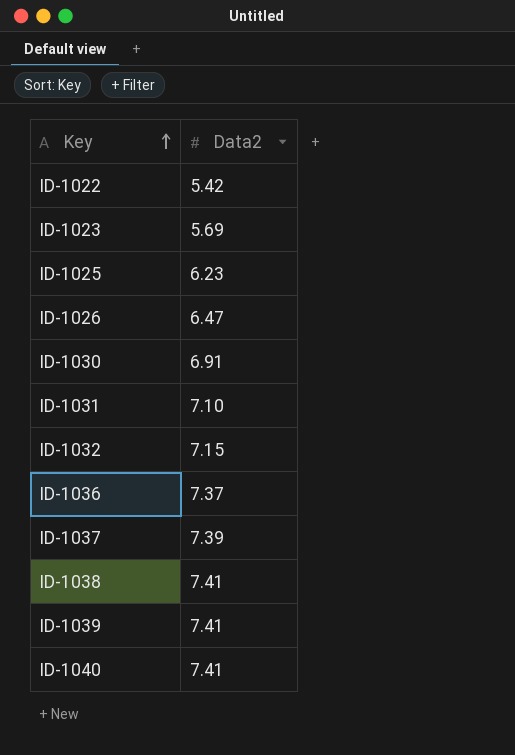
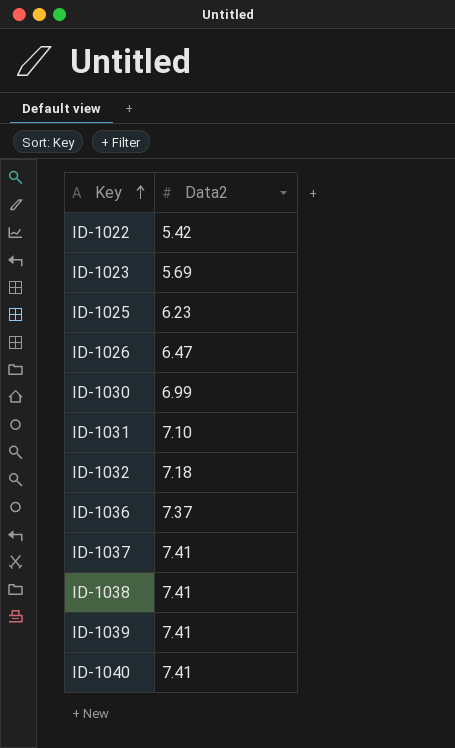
ID-1030 | Data2: 6.91 -> 6.99
ID-1032 | Data2: 7.15 -> 7.18
ID-1037 | Data2: 7.39 -> 7.41

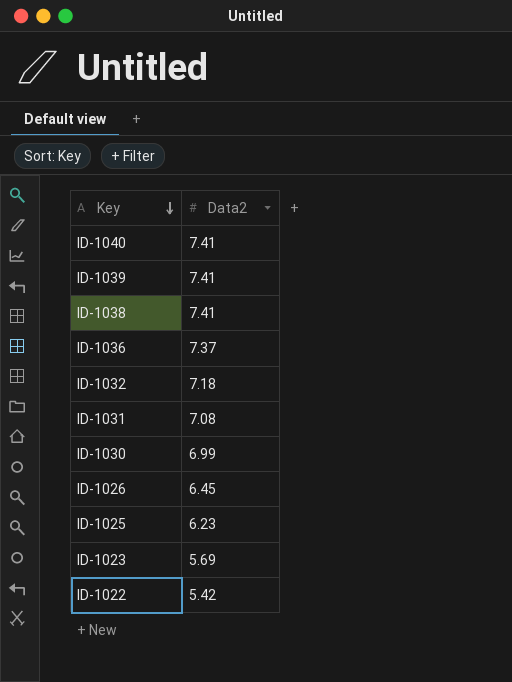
row order: Key ascending -> Key descending
row ID-1037: 7.41 -> none
ID-1031 | Data2: 7.10 -> 7.08
ID-1026 | Data2: 6.47 -> 6.45

